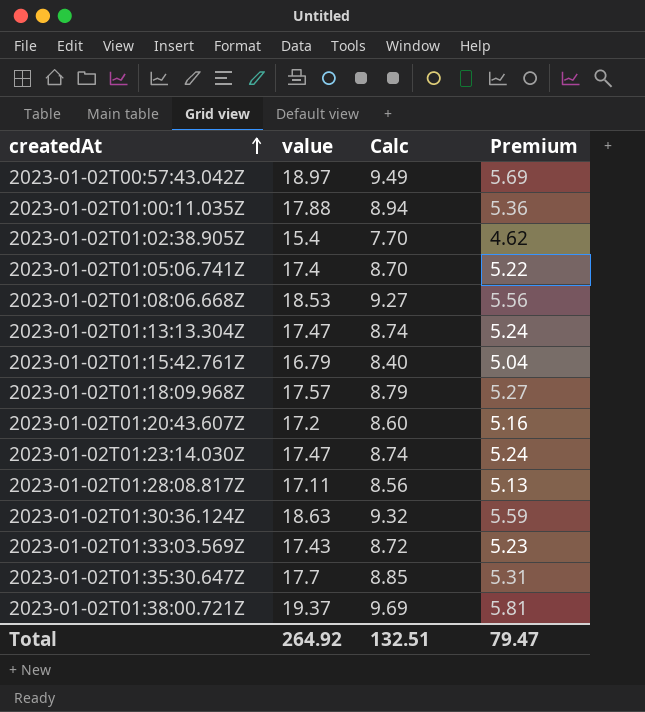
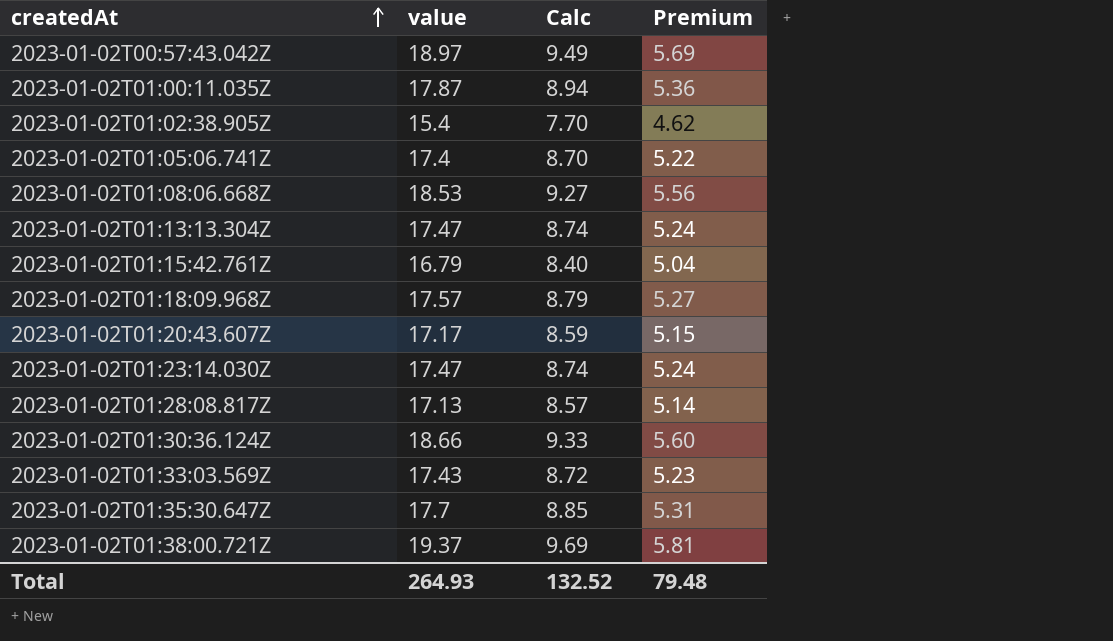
2023-01-02T01:00:11.035Z | value: 17.88 -> 17.87
2023-01-02T01:20:43.607Z | value: 17.2 -> 17.17
2023-01-02T01:20:43.607Z | Calc: 8.60 -> 8.59
2023-01-02T01:20:43.607Z | Premium: 5.16 -> 5.15
2023-01-02T01:28:08.817Z | value: 17.11 -> 17.13
2023-01-02T01:28:08.817Z | Calc: 8.56 -> 8.57
2023-01-02T01:28:08.817Z | Premium: 5.13 -> 5.14
2023-01-02T01:30:36.124Z | value: 18.63 -> 18.66
2023-01-02T01:30:36.124Z | Calc: 9.32 -> 9.33
2023-01-02T01:30:36.124Z | Premium: 5.59 -> 5.60
Total | value: 264.92 -> 264.93
Total | Calc: 132.51 -> 132.52
Total | Premium: 79.47 -> 79.48

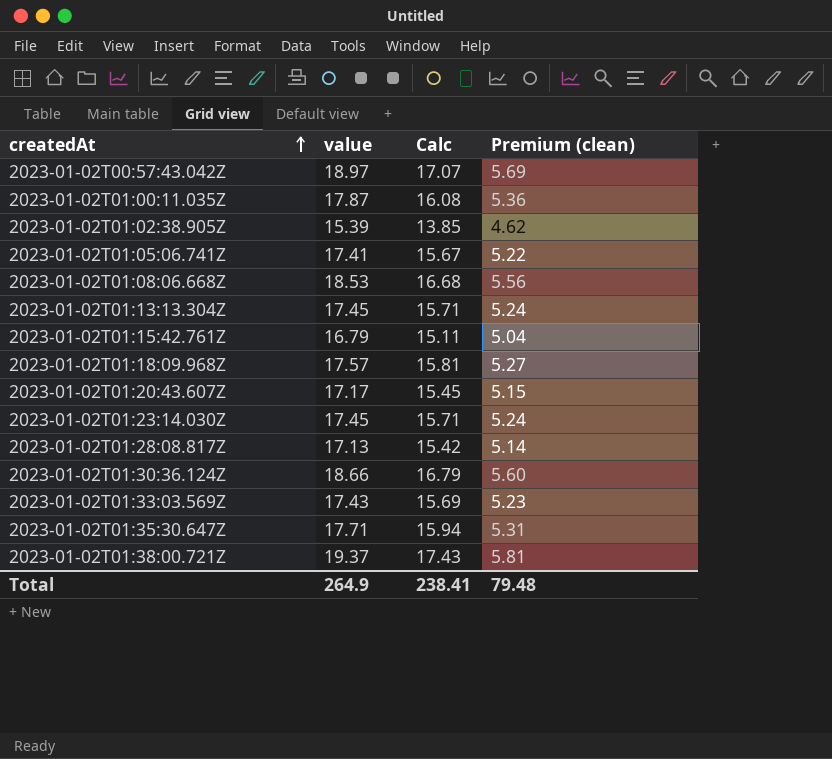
column Calc | formula: [value] * 0.5 -> [value] * 0.9
column name: Premium -> Premium (clean)
2023-01-02T01:02:38.905Z | value: 15.4 -> 15.39
2023-01-02T01:05:06.741Z | value: 17.4 -> 17.41
2023-01-02T01:13:13.304Z | value: 17.47 -> 17.45
2023-01-02T01:23:14.030Z | value: 17.47 -> 17.45
2023-01-02T01:35:30.647Z | value: 17.7 -> 17.71
Total | value: 264.93 -> 264.9
Total | Calc: 132.52 -> 238.41

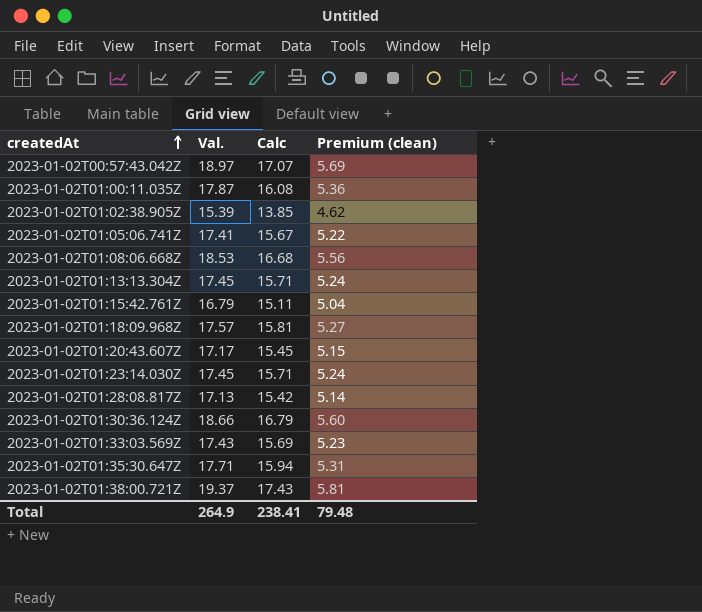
column name: value -> Val.

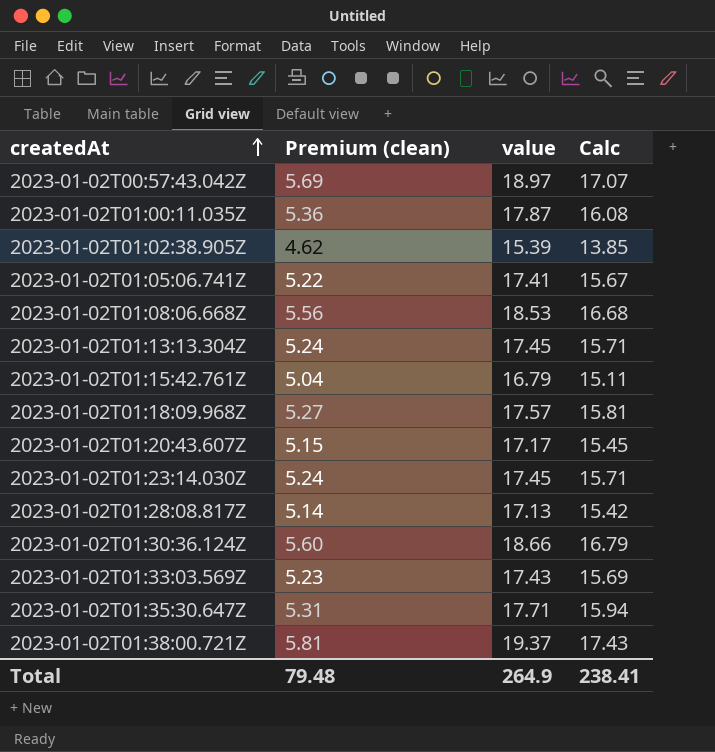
column Premium (clean) | position: 4 -> 2
column name: Val. -> value

